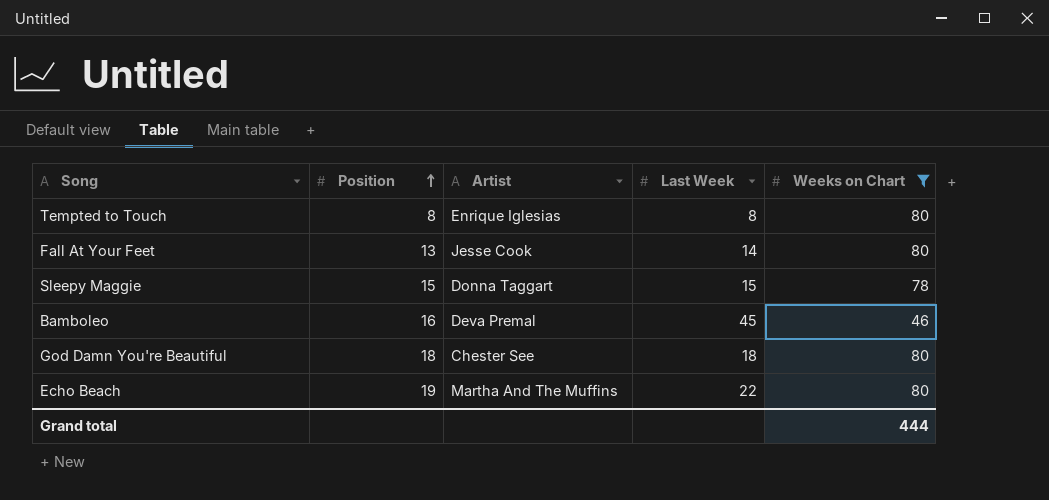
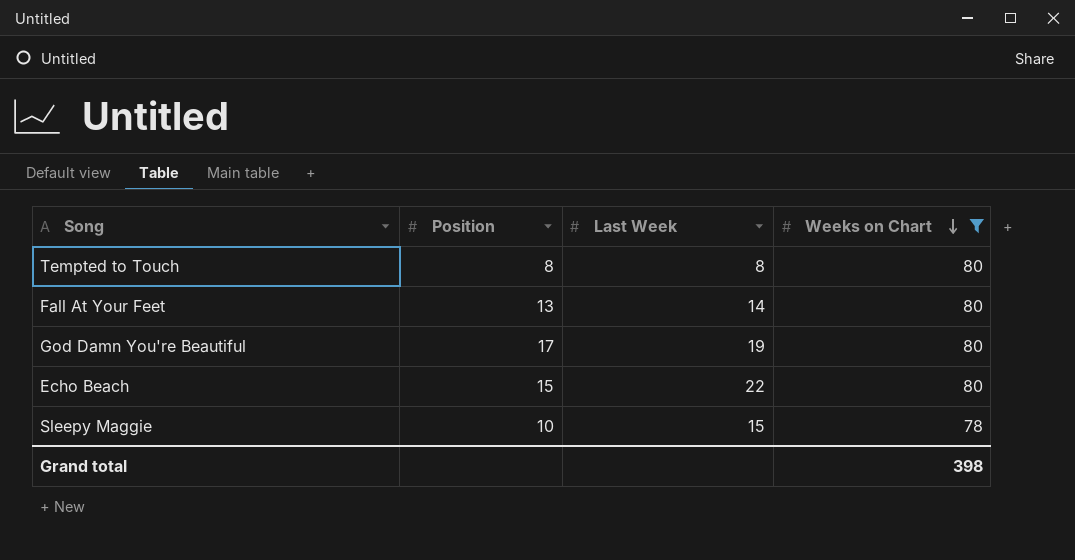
row order: Position ascending -> Weeks on Chart descending
column Artist | position: 3 -> none
row Bamboleo: 16 | Deva Premal | 45 | 46 -> none
God Damn You're Beautiful | Position: 18 -> 17
God Damn You're Beautiful | Last Week: 18 -> 19
Echo Beach | Position: 19 -> 15
Sleepy Maggie | Position: 15 -> 10
Grand total | Weeks on Chart: 444 -> 398

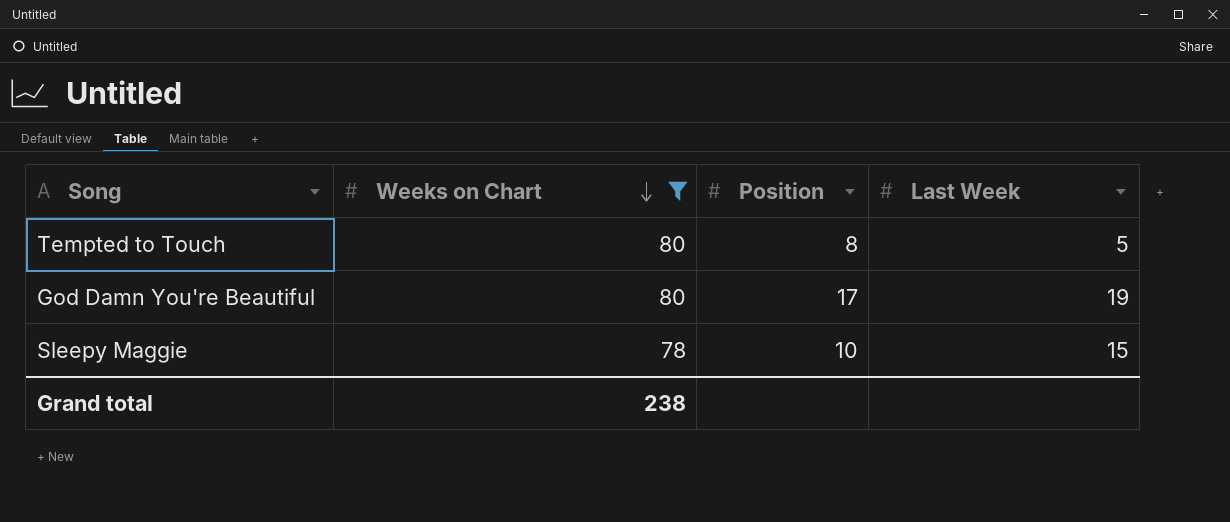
column Weeks on Chart | position: 4 -> 2
row Fall At Your Feet: 13 | 14 | 80 -> none
row Echo Beach: 15 | 22 | 80 -> none
Tempted to Touch | Last Week: 8 -> 5
Grand total | Weeks on Chart: 398 -> 238

